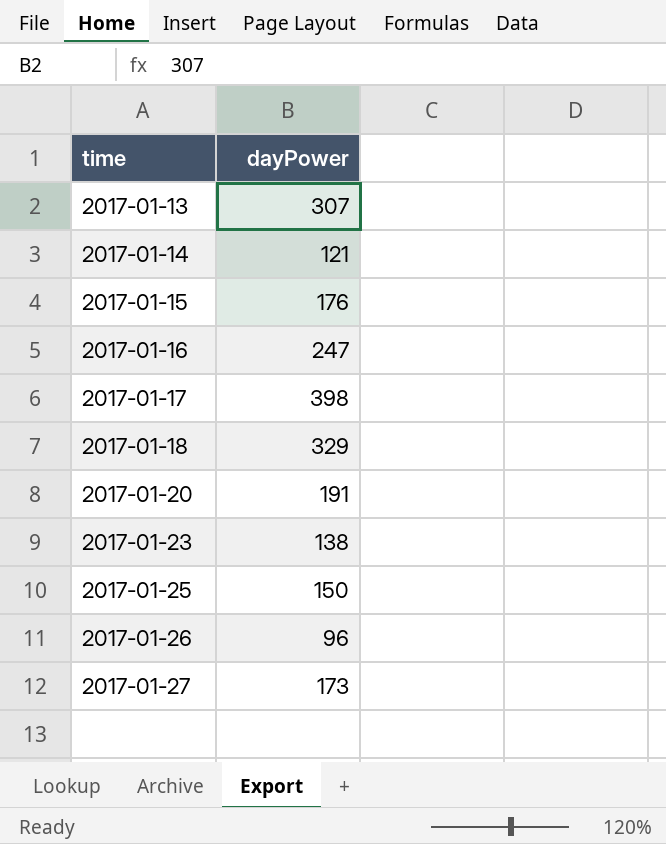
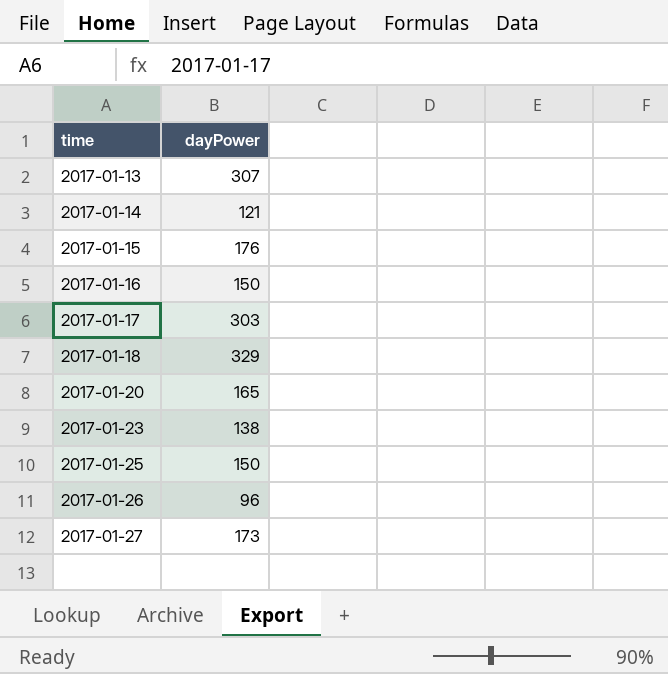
2017-01-16 | dayPower: 247 -> 150
2017-01-17 | dayPower: 398 -> 303
2017-01-20 | dayPower: 191 -> 165

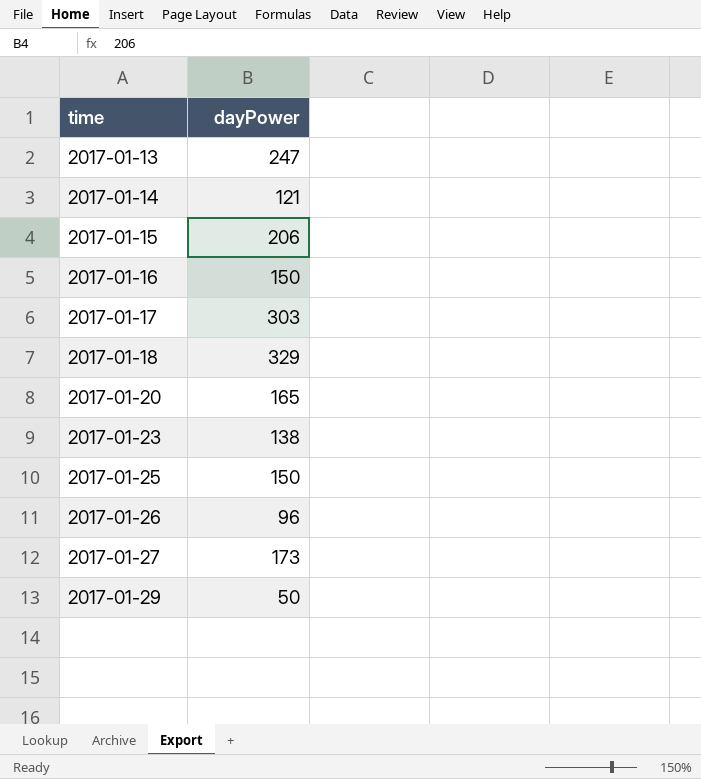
2017-01-13 | dayPower: 307 -> 247
2017-01-15 | dayPower: 176 -> 206
row 2017-01-29: none -> 50

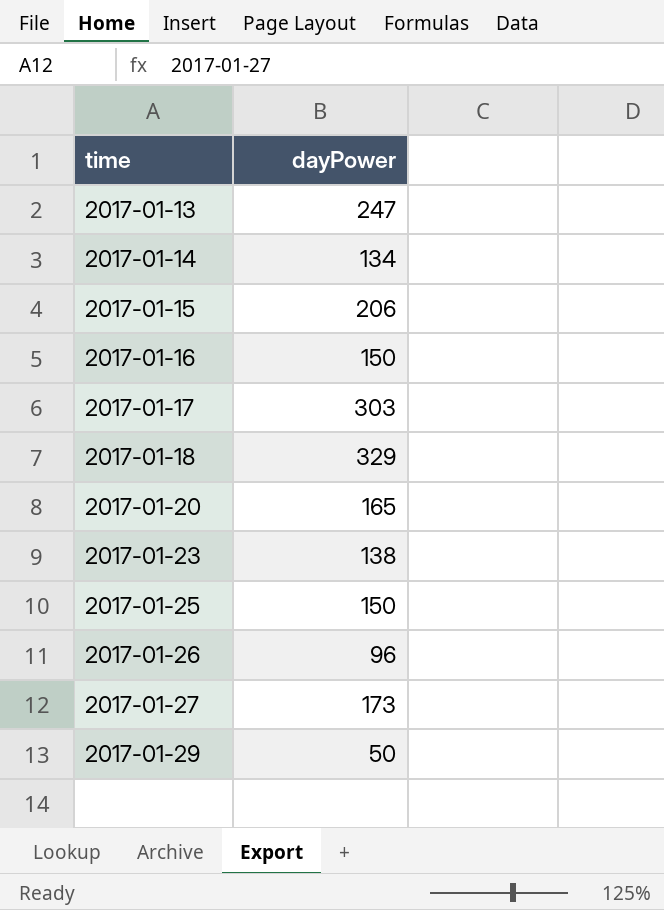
2017-01-14 | dayPower: 121 -> 134

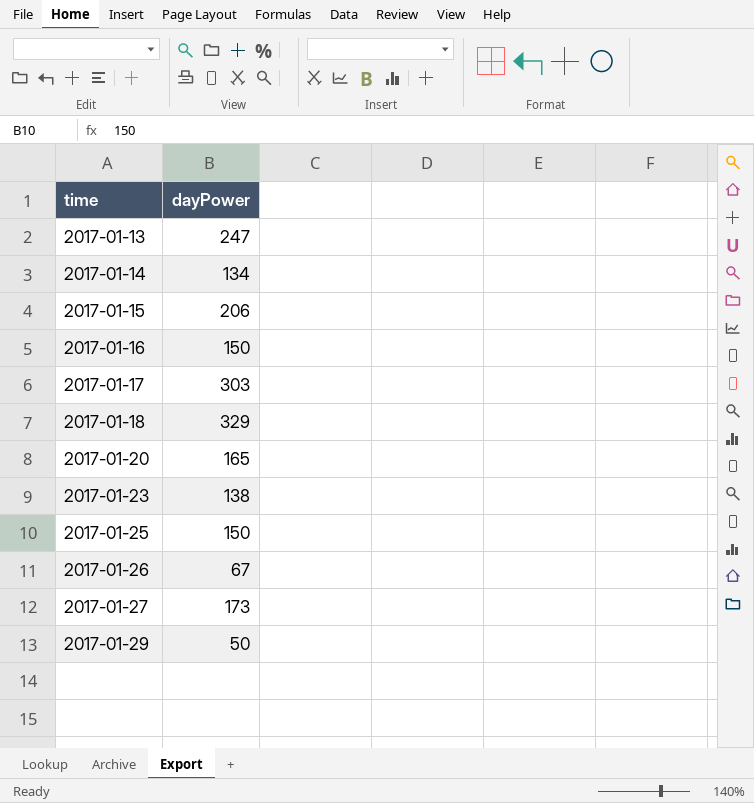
2017-01-26 | dayPower: 96 -> 67

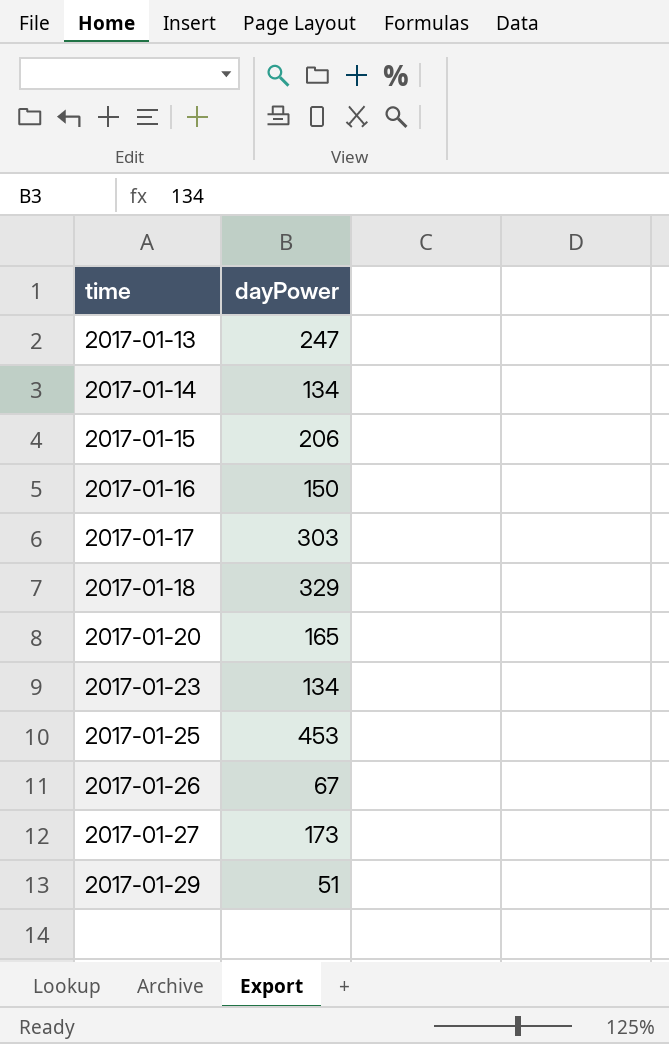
2017-01-23 | dayPower: 138 -> 134
2017-01-25 | dayPower: 150 -> 453
2017-01-29 | dayPower: 50 -> 51

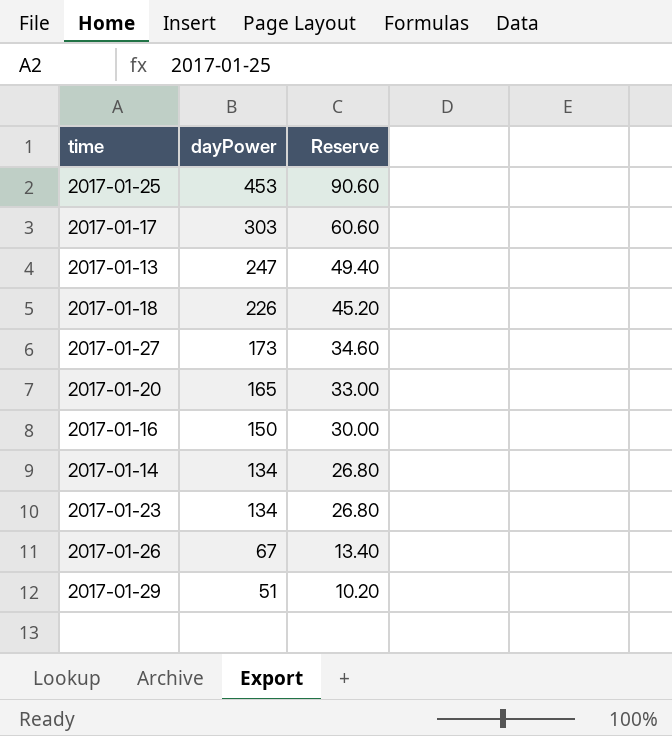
row order: time ascending -> dayPower descending
column Reserve | formula: none -> [dayPower] * 0.2
row 2017-01-15: 206 -> none
2017-01-18 | dayPower: 329 -> 226

